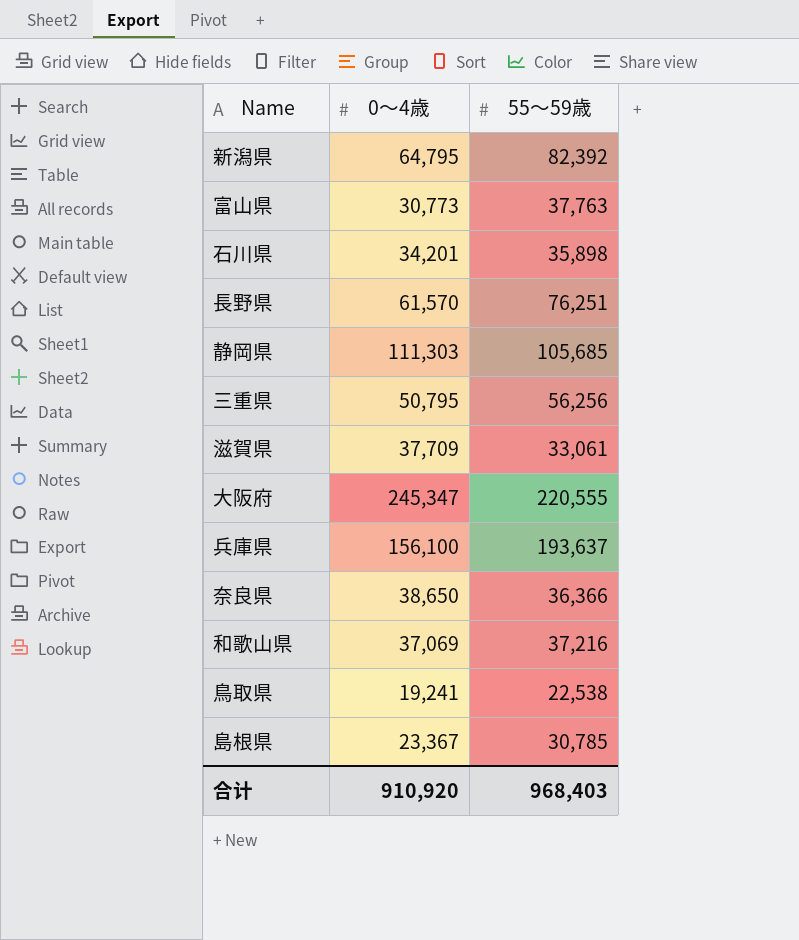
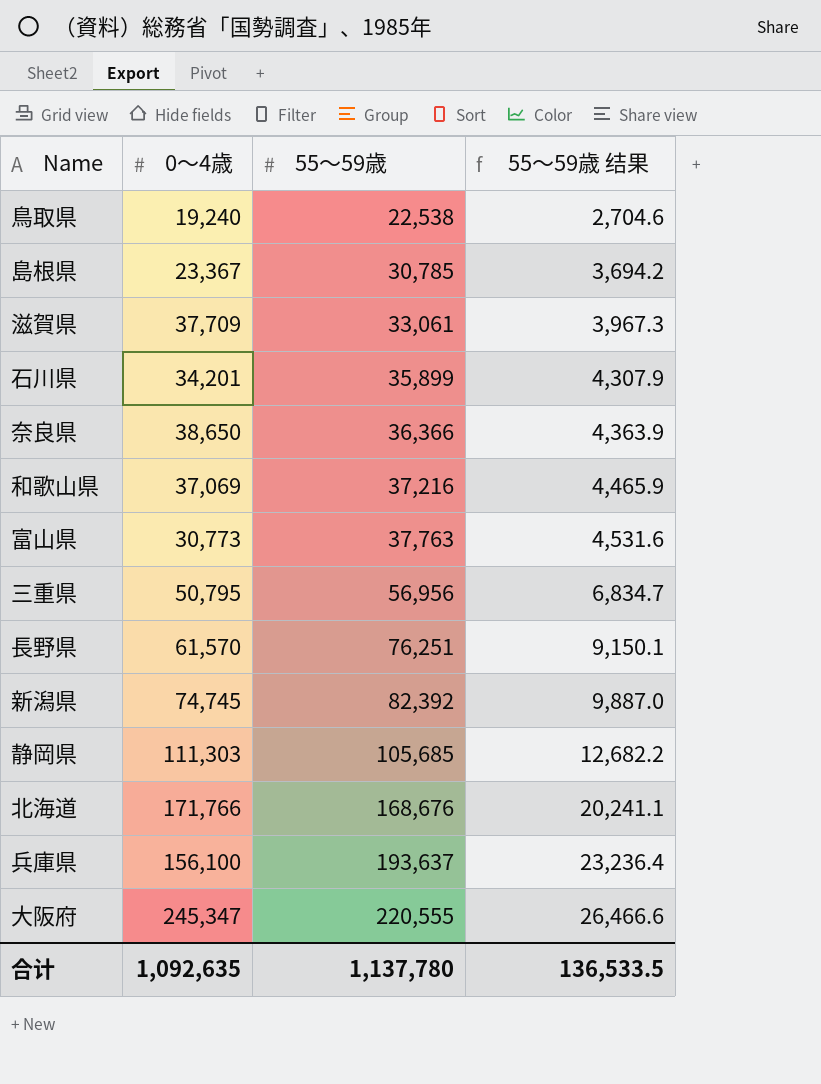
row order: none -> 55～59歳 ascending
column 55～59歳 结果 | formula: none -> [55～59歳] * 0.12
鳥取県 | 0～4歳: 19,241 -> 19,240
石川県 | 55～59歳: 35,898 -> 35,899
三重県 | 55～59歳: 56,256 -> 56,956
新潟県 | 0～4歳: 64,795 -> 74,745
row 北海道: none -> 171,766 | 168,676 | 20,241.1
合计 | 0～4歳: 910,920 -> 1,092,635
合计 | 55～59歳: 968,403 -> 1,137,780

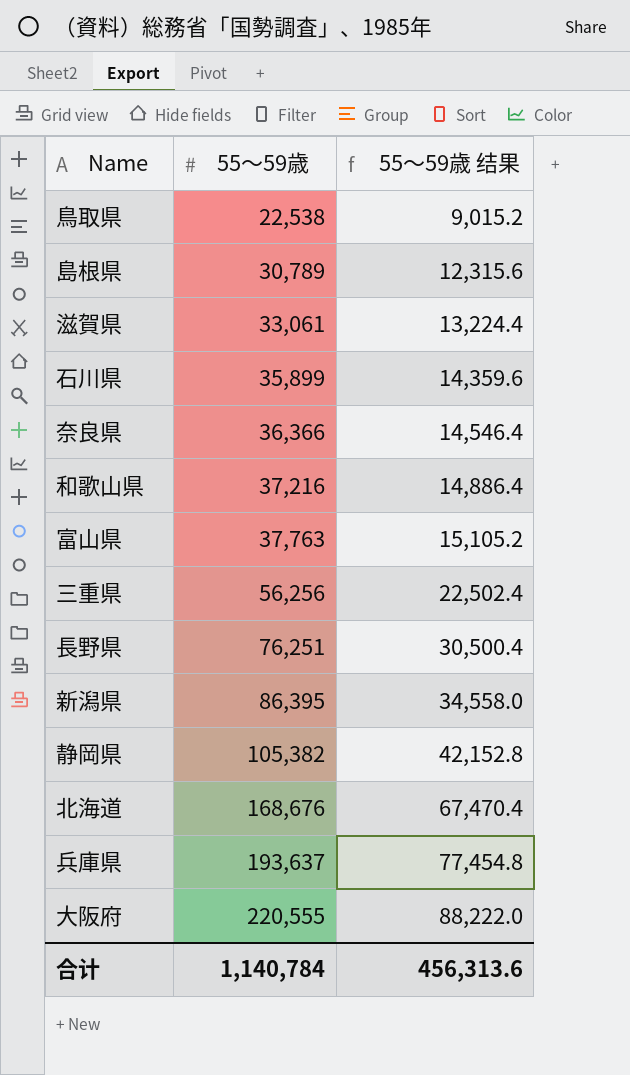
column 0～4歳 | position: 2 -> none
column 55～59歳 结果 | formula: [55～59歳] * 0.12 -> [55～59歳] * 0.4
島根県 | 55～59歳: 30,785 -> 30,789
三重県 | 55～59歳: 56,956 -> 56,256
新潟県 | 55～59歳: 82,392 -> 86,395
静岡県 | 55～59歳: 105,685 -> 105,382
合计 | 55～59歳: 1,137,780 -> 1,140,784
合计 | 55～59歳 结果: 136,533.5 -> 456,313.6

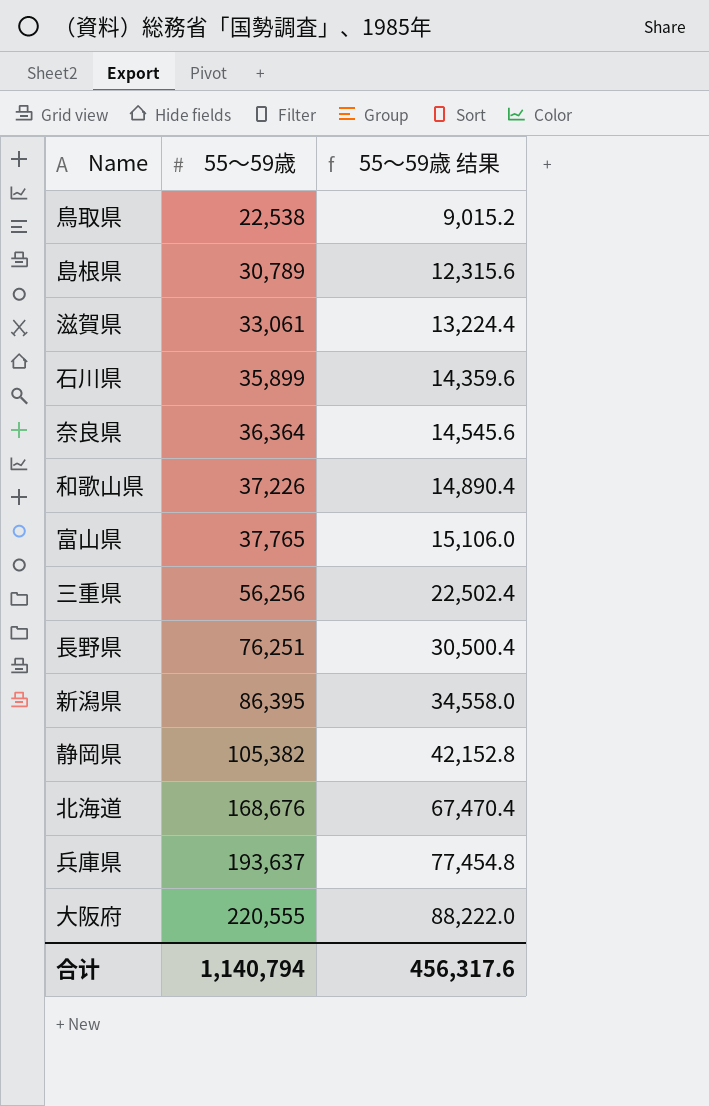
奈良県 | 55～59歳: 36,366 -> 36,364
奈良県 | 55～59歳 结果: 14,546.4 -> 14,545.6
和歌山県 | 55～59歳: 37,216 -> 37,226
和歌山県 | 55～59歳 结果: 14,886.4 -> 14,890.4
富山県 | 55～59歳: 37,763 -> 37,765
富山県 | 55～59歳 结果: 15,105.2 -> 15,106.0
合计 | 55～59歳: 1,140,784 -> 1,140,794
合计 | 55～59歳 结果: 456,313.6 -> 456,317.6

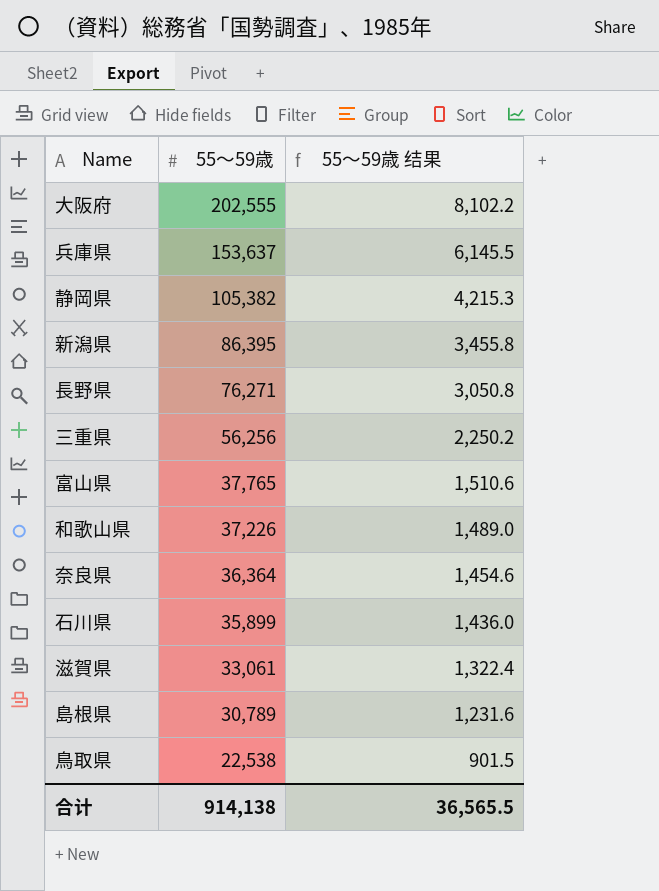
row order: 55～59歳 ascending -> 55～59歳 descending
column 55～59歳 结果 | formula: [55～59歳] * 0.4 -> [55～59歳] * 0.04
row 北海道: 168,676 | 67,470.4 -> none
大阪府 | 55～59歳: 220,555 -> 202,555
兵庫県 | 55～59歳: 193,637 -> 153,637
長野県 | 55～59歳: 76,251 -> 76,271
合计 | 55～59歳: 1,140,794 -> 914,138
合计 | 55～59歳 结果: 456,317.6 -> 36,565.5

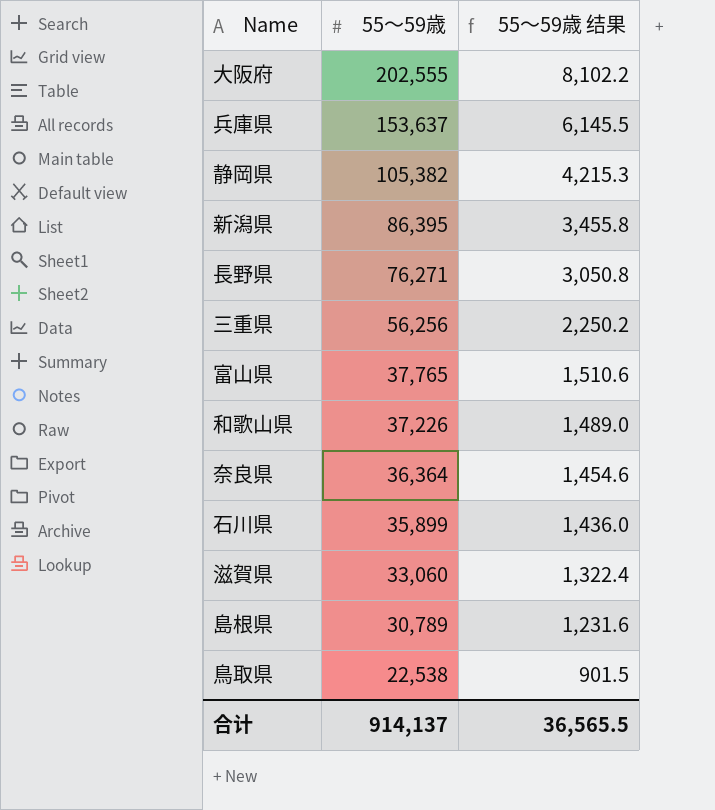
滋賀県 | 55～59歳: 33,061 -> 33,060
合计 | 55～59歳: 914,138 -> 914,137

